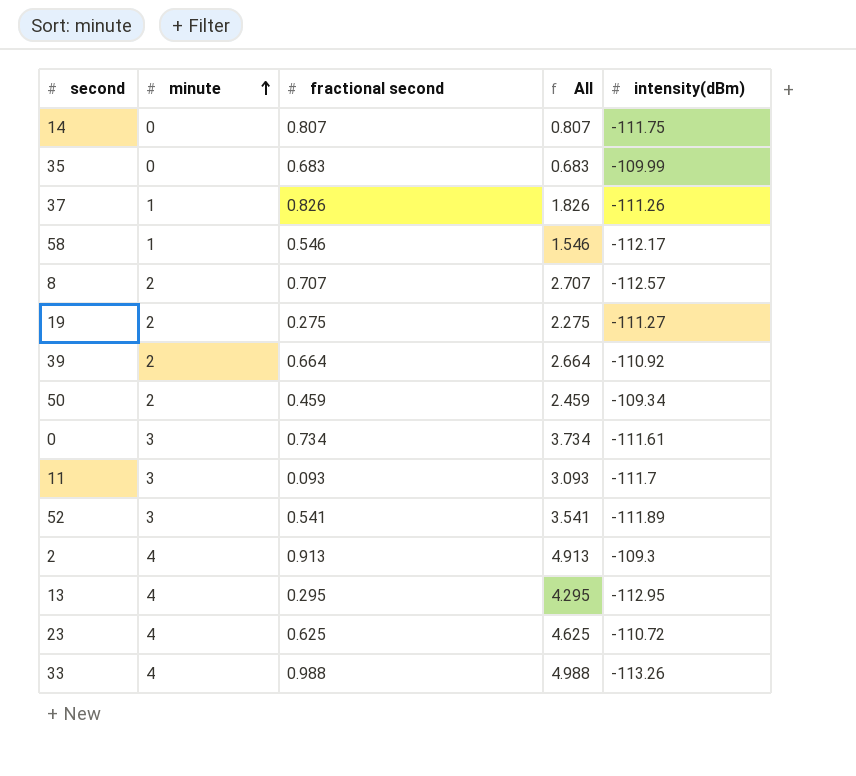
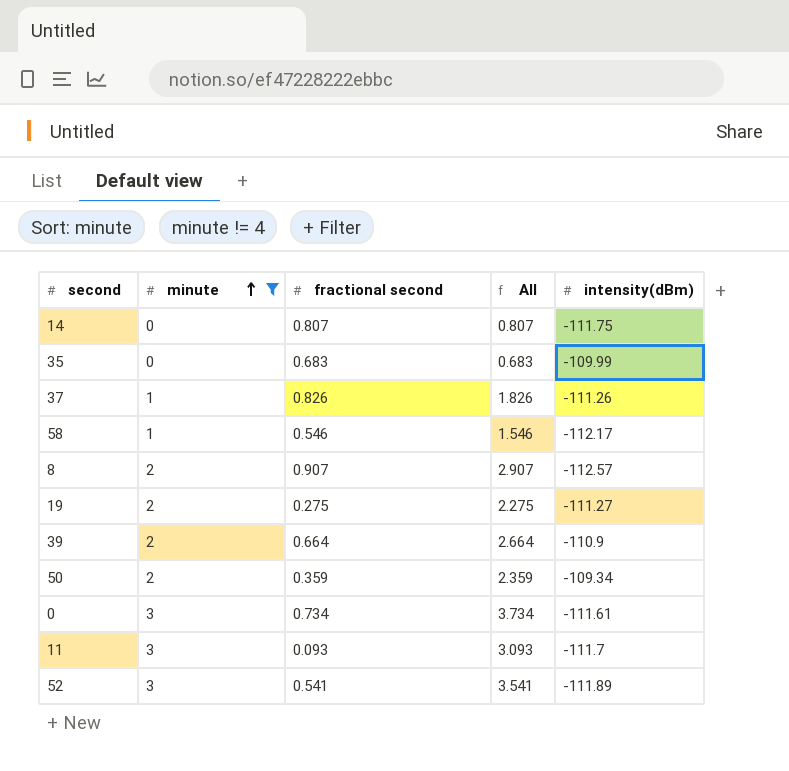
filter: none -> minute != 4
8 | fractional second: 0.707 -> 0.907
8 | All: 2.707 -> 2.907
39 | intensity(dBm): -110.92 -> -110.9
50 | fractional second: 0.459 -> 0.359
50 | All: 2.459 -> 2.359

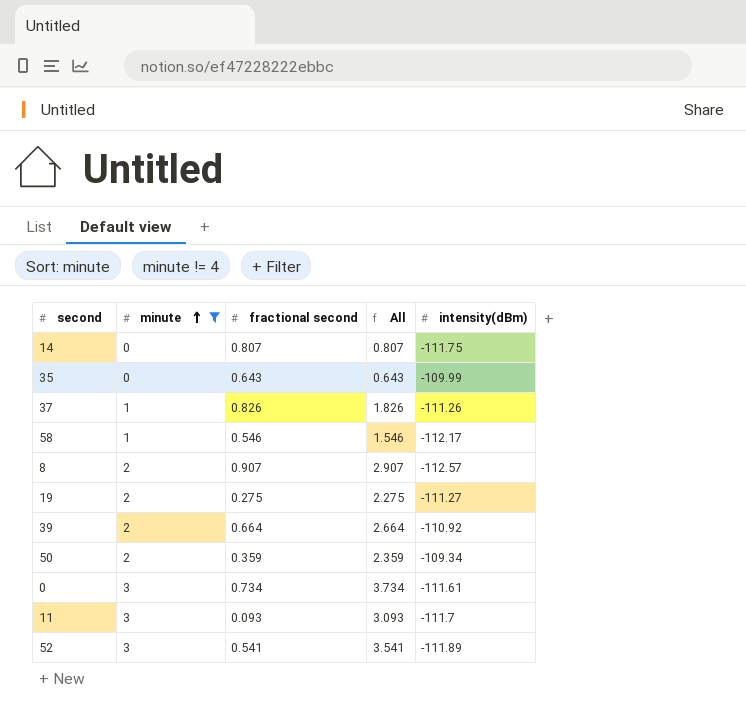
35 | fractional second: 0.683 -> 0.643
35 | All: 0.683 -> 0.643
39 | intensity(dBm): -110.9 -> -110.92

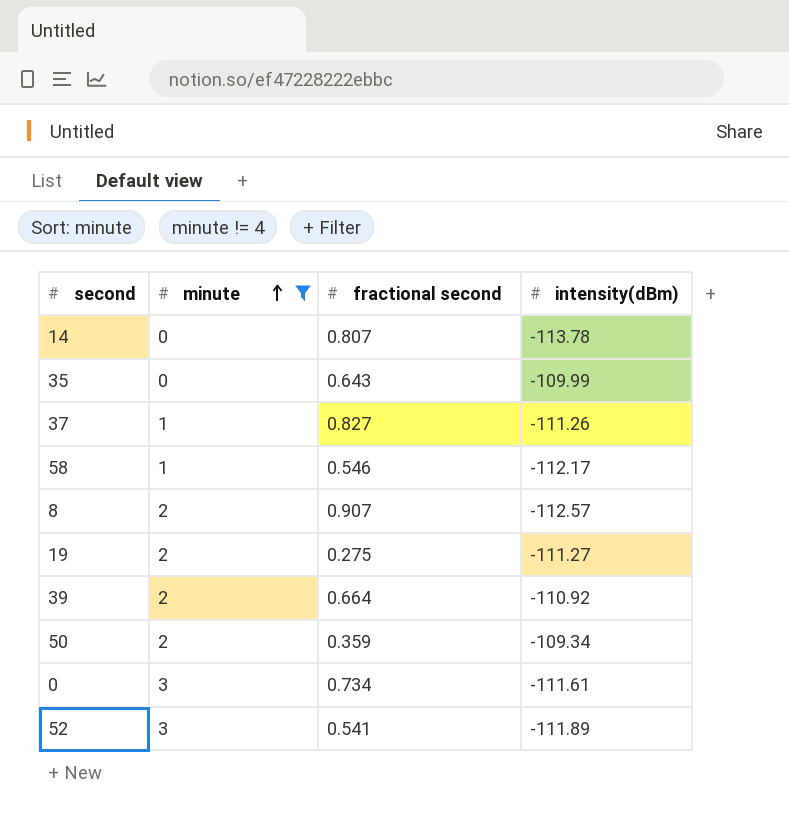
column All | formula: [minute] + [fractional second] -> none
row 11: 3 | 0.093 | 3.093 | -111.7 -> none
14 | intensity(dBm): -111.75 -> -113.78
37 | fractional second: 0.826 -> 0.827

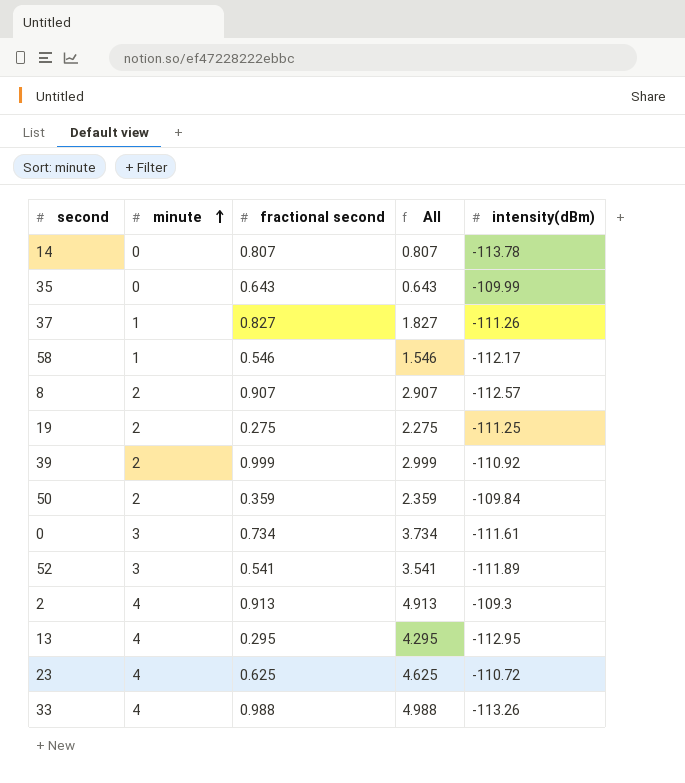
filter: minute != 4 -> none
column All | formula: none -> [minute] + [fractional second]
19 | intensity(dBm): -111.27 -> -111.25
39 | fractional second: 0.664 -> 0.999
50 | intensity(dBm): -109.34 -> -109.84

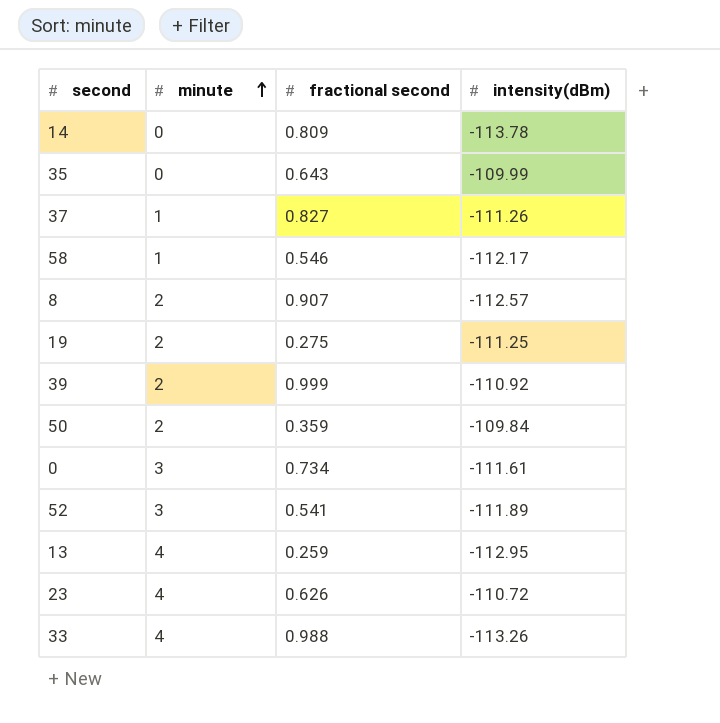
column All | formula: [minute] + [fractional second] -> none
row 2: 4 | 0.913 | 4.913 | -109.3 -> none
14 | fractional second: 0.807 -> 0.809
13 | fractional second: 0.295 -> 0.259
23 | fractional second: 0.625 -> 0.626

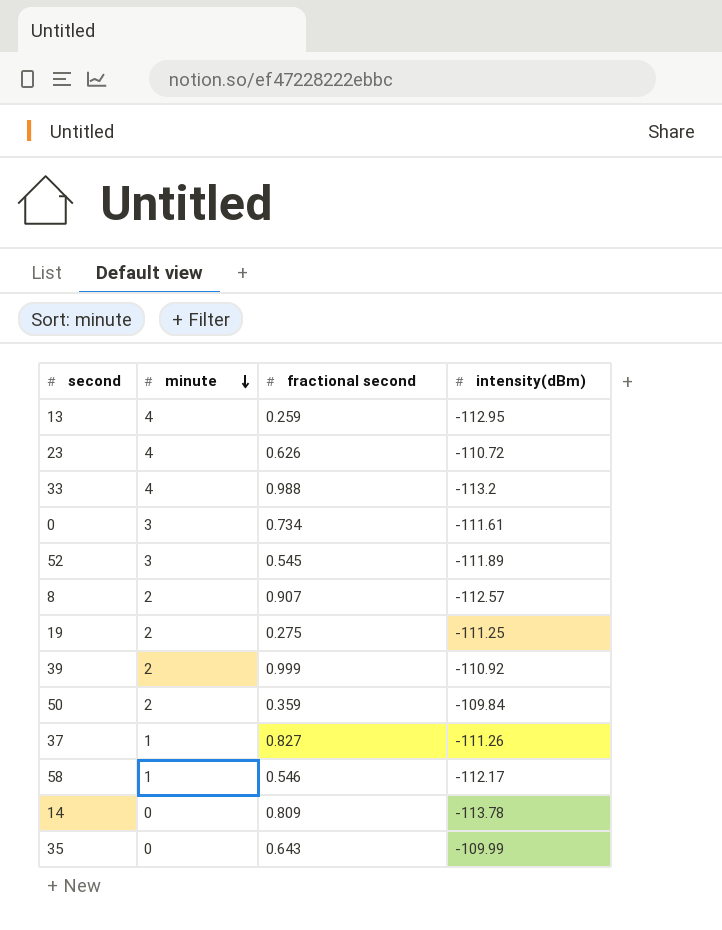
row order: minute ascending -> minute descending
33 | intensity(dBm): -113.26 -> -113.2
52 | fractional second: 0.541 -> 0.545

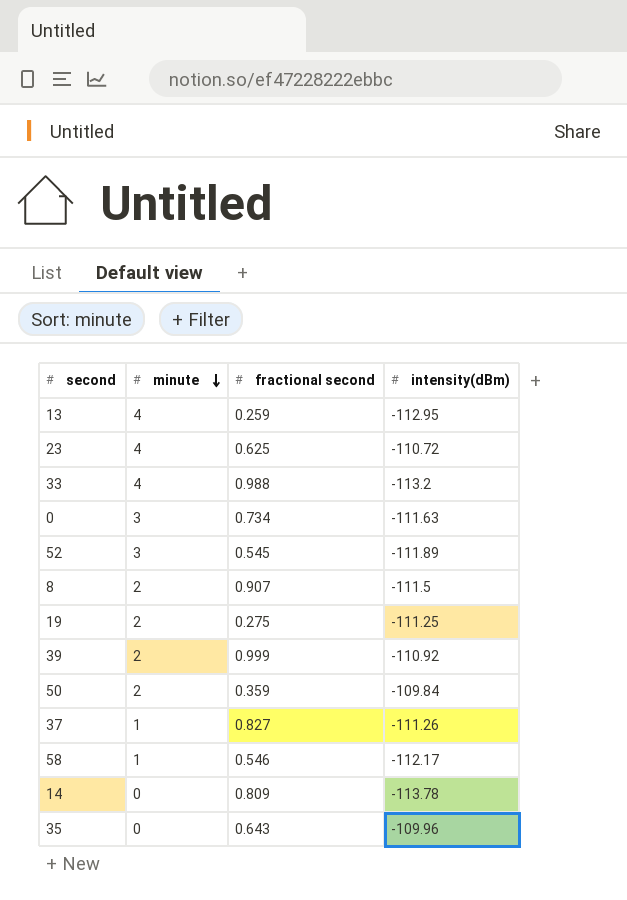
23 | fractional second: 0.626 -> 0.625
0 | intensity(dBm): -111.61 -> -111.63
8 | intensity(dBm): -112.57 -> -111.5
35 | intensity(dBm): -109.99 -> -109.96

